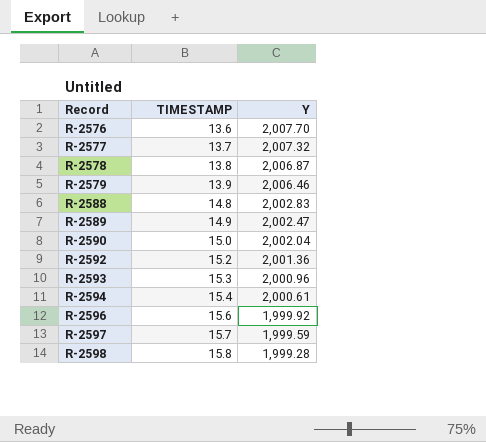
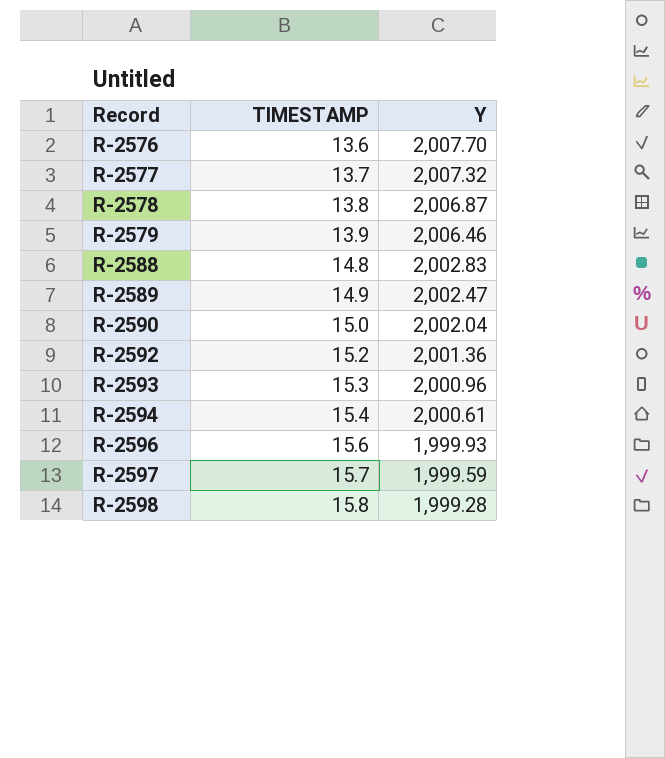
R-2596 | Y: 1,999.92 -> 1,999.93

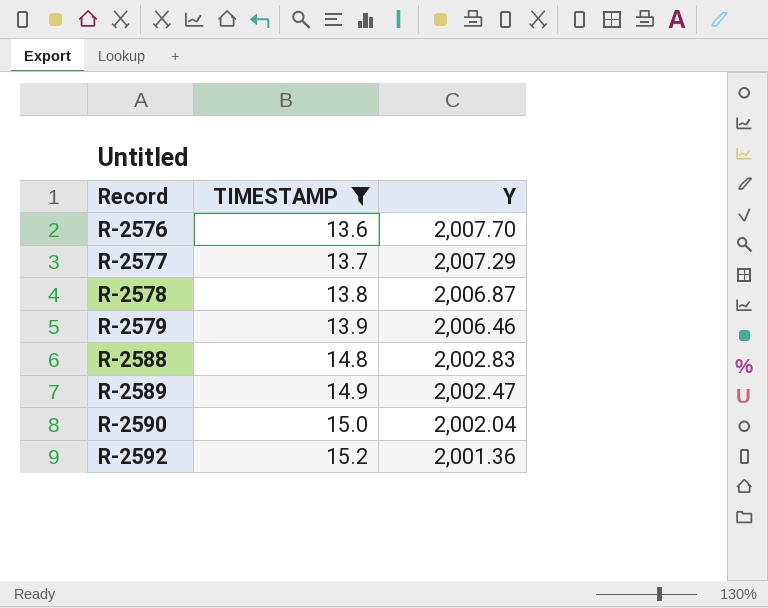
filter: none -> TIMESTAMP <= 15.2
R-2577 | Y: 2,007.32 -> 2,007.29

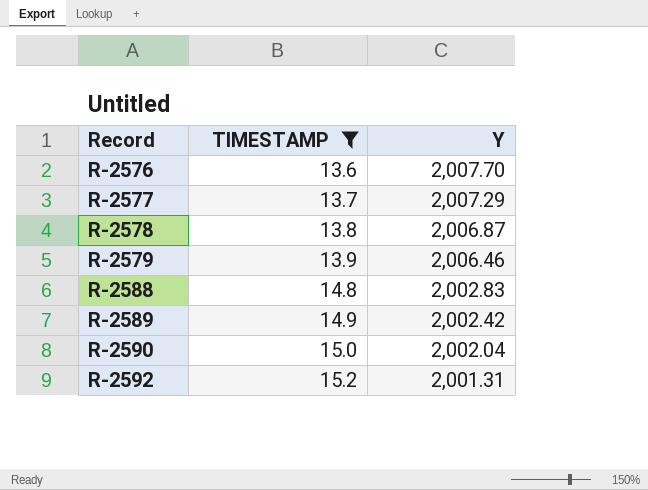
R-2589 | Y: 2,002.47 -> 2,002.42
R-2592 | Y: 2,001.36 -> 2,001.31

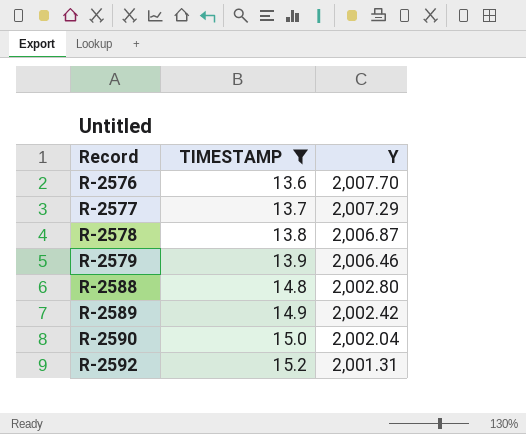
R-2588 | Y: 2,002.83 -> 2,002.80

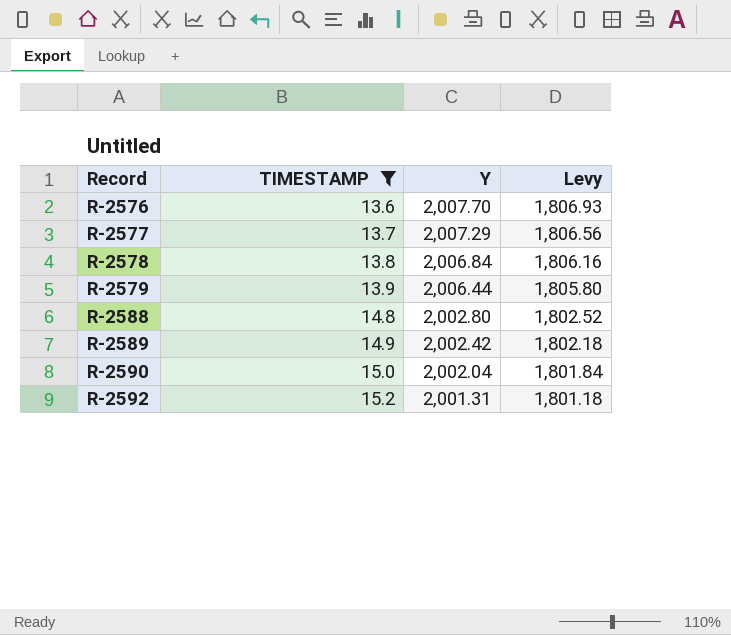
column Levy | formula: none -> [Y] * 0.9
R-2578 | Y: 2,006.87 -> 2,006.84
R-2579 | Y: 2,006.46 -> 2,006.44

